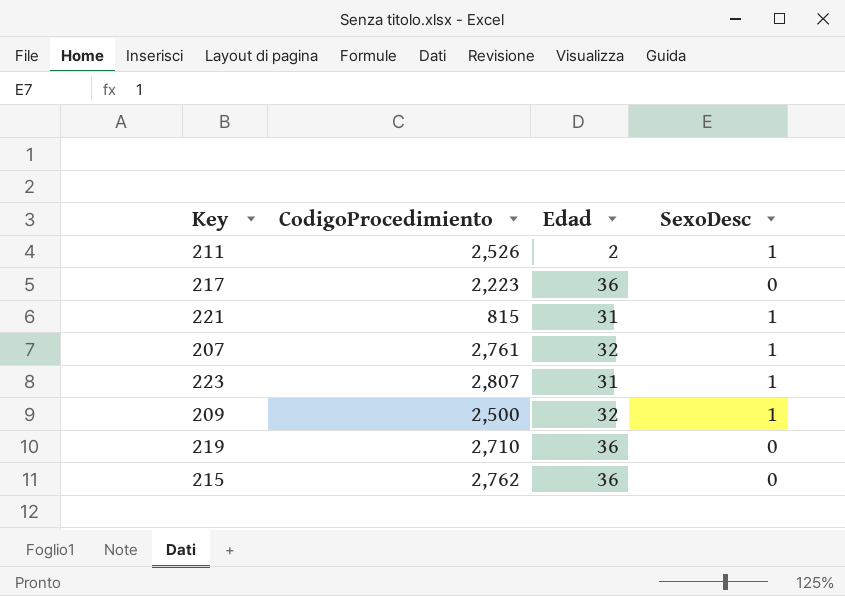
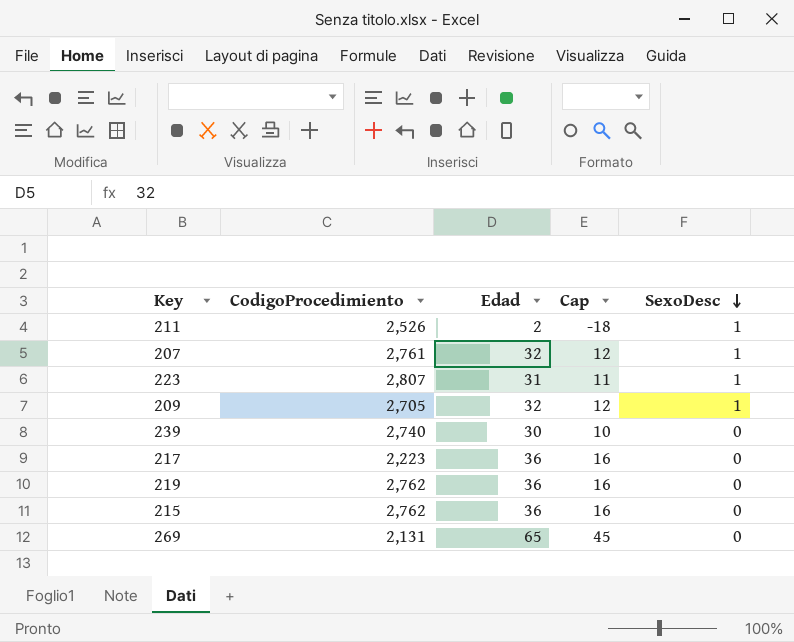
row order: none -> SexoDesc descending
column Cap | formula: none -> [Edad] - 20
row 221: 815 | 31 | 1 -> none
209 | CodigoProcedimiento: 2,500 -> 2,705
row 239: none -> 2,740 | 30 | 10 | 0
219 | CodigoProcedimiento: 2,710 -> 2,762
row 269: none -> 2,131 | 65 | 45 | 0

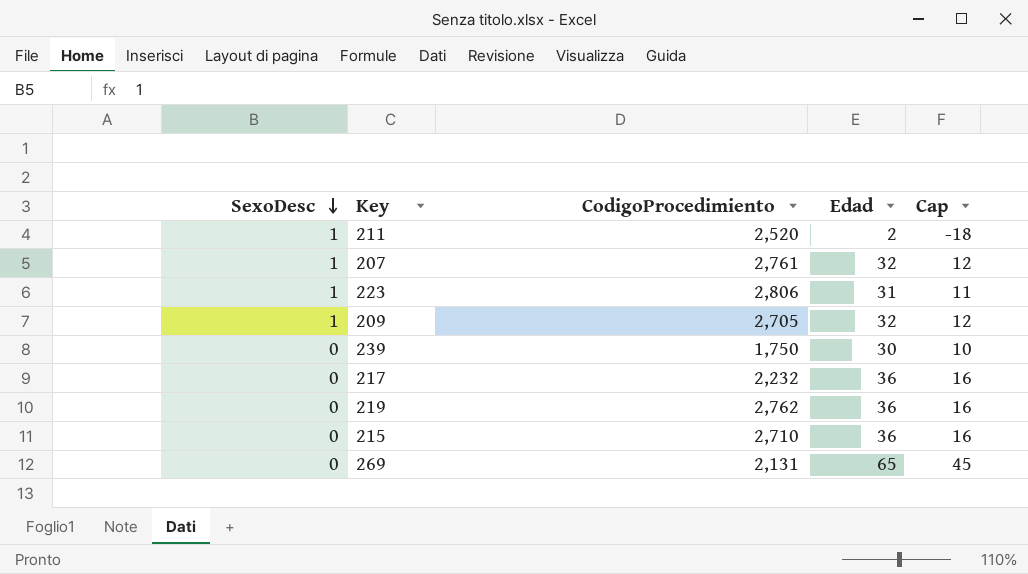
column SexoDesc | position: 5 -> 1
211 | CodigoProcedimiento: 2,526 -> 2,520
223 | CodigoProcedimiento: 2,807 -> 2,806
239 | CodigoProcedimiento: 2,740 -> 1,750
217 | CodigoProcedimiento: 2,223 -> 2,232
215 | CodigoProcedimiento: 2,762 -> 2,710

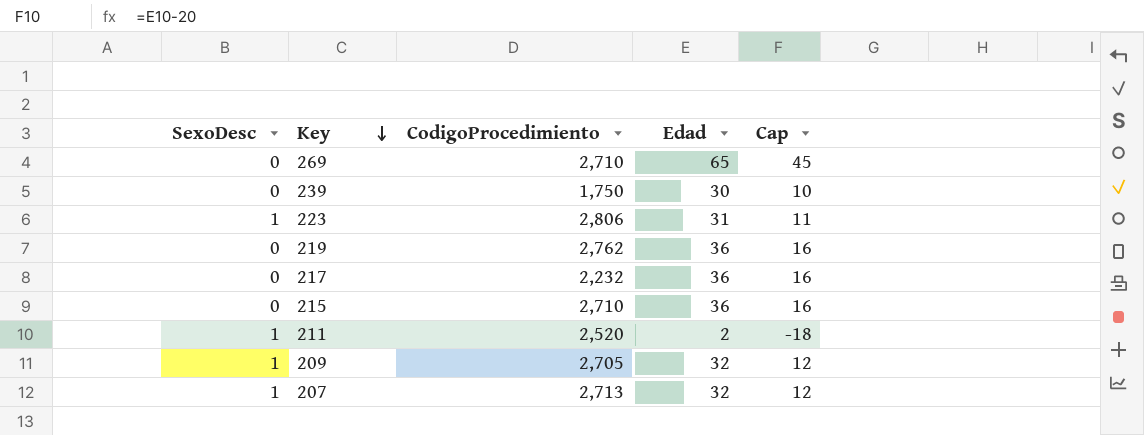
row order: SexoDesc descending -> Key descending
269 | CodigoProcedimiento: 2,131 -> 2,710
207 | CodigoProcedimiento: 2,761 -> 2,713

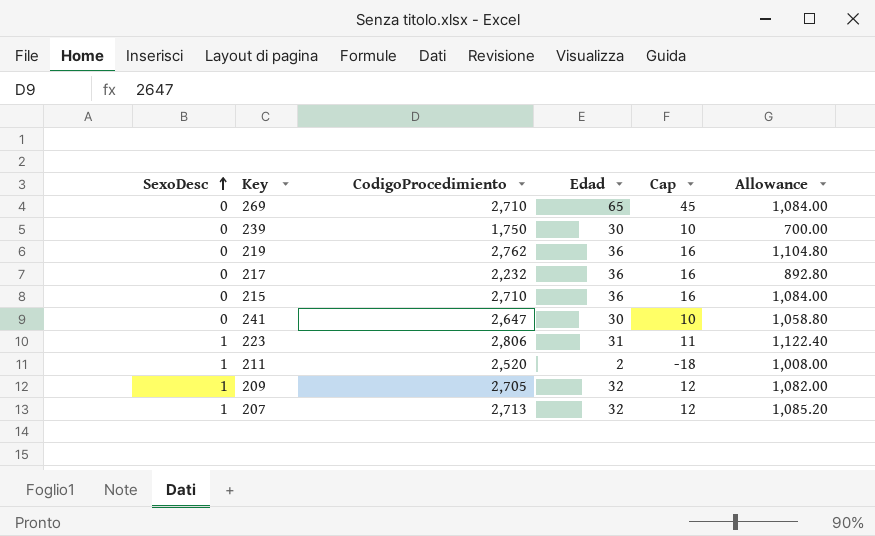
row order: Key descending -> SexoDesc ascending
column Allowance | formula: none -> [CodigoProcedimiento] * 0.4
row 241: none -> 0 | 2,647 | 30 | 10 | 1,058.80

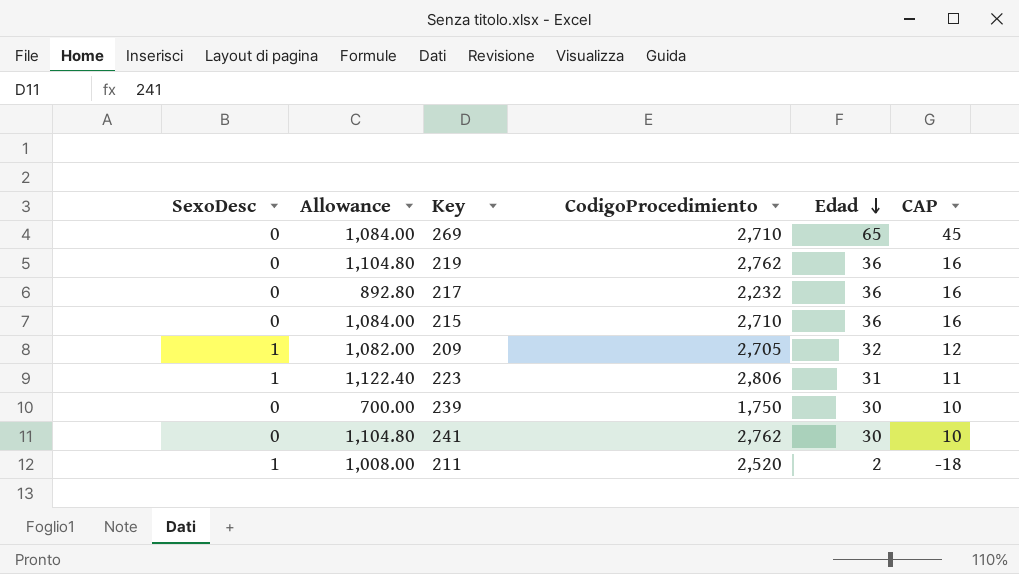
row order: SexoDesc ascending -> Edad descending
column Allowance | position: 6 -> 2
column name: Cap -> CAP
row 207: 1 | 2,713 | 32 | 12 | 1,085.20 -> none
241 | Allowance: 1,058.80 -> 1,104.80
241 | CodigoProcedimiento: 2,647 -> 2,762

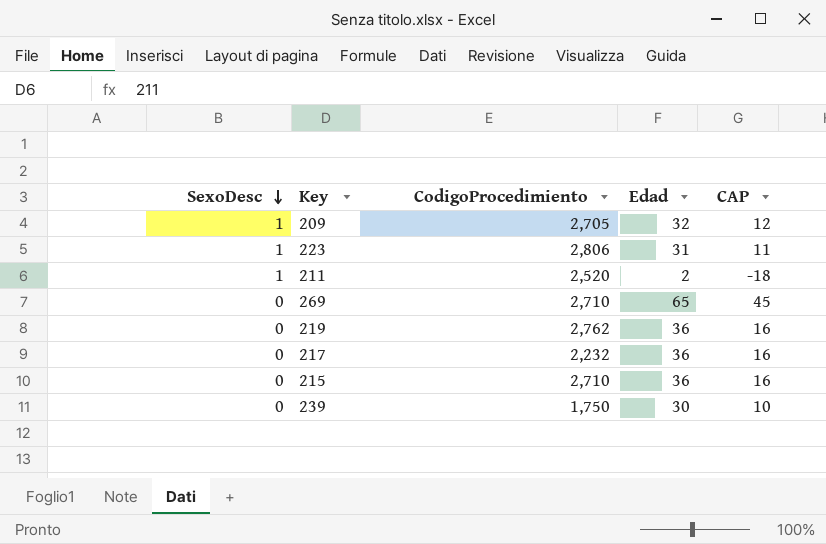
row order: Edad descending -> SexoDesc descending
column Allowance | formula: [CodigoProcedimiento] * 0.4 -> none
row 241: 0 | 1,104.80 | 2,762 | 30 | 10 -> none

